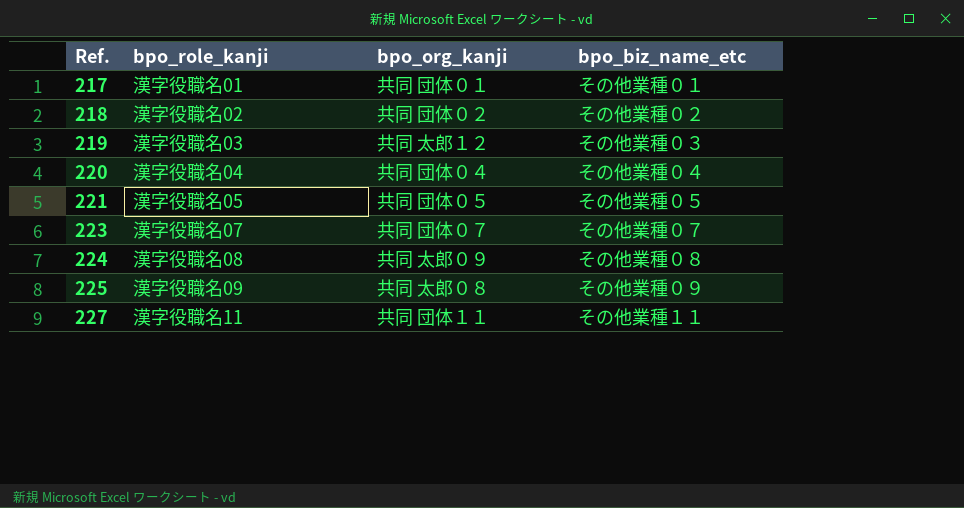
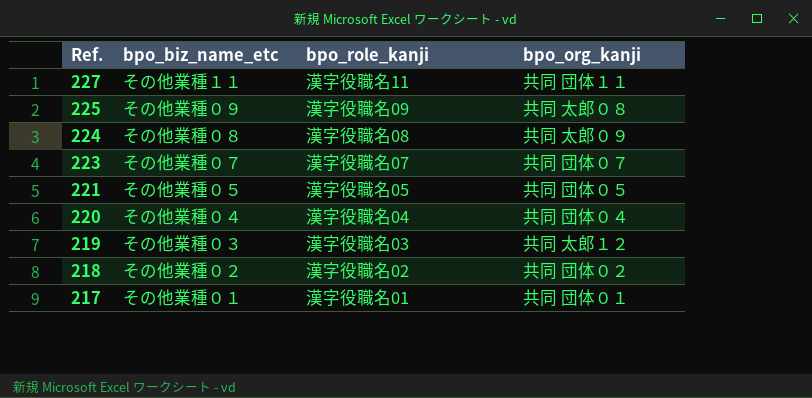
row order: Ref. ascending -> Ref. descending
column bpo_biz_name_etc | position: 4 -> 2

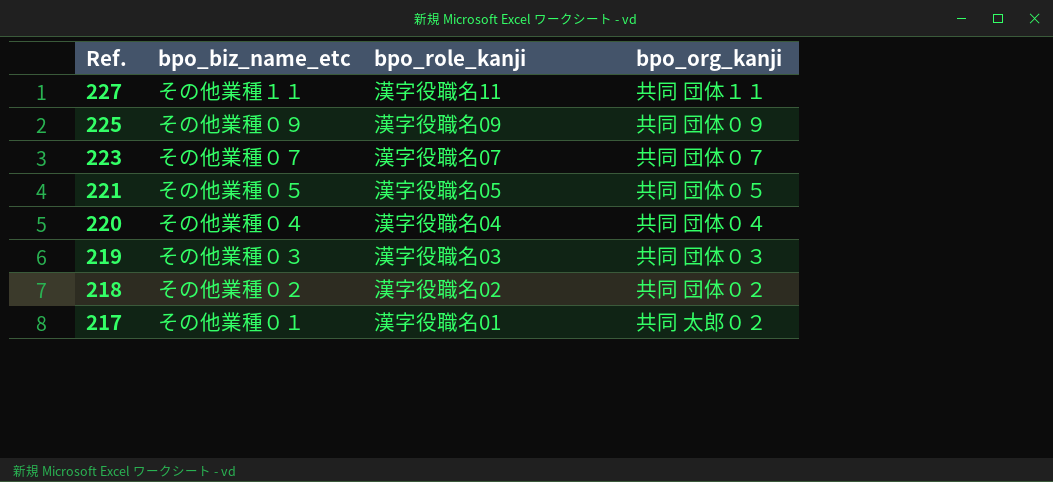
row 224: その他業種０８ | 漢字役職名08 | 共同 太郎０９ -> none
225 | bpo_org_kanji: 共同 太郎０８ -> 共同 団体０９
219 | bpo_org_kanji: 共同 太郎１２ -> 共同 団体０３
217 | bpo_org_kanji: 共同 団体０１ -> 共同 太郎０２

